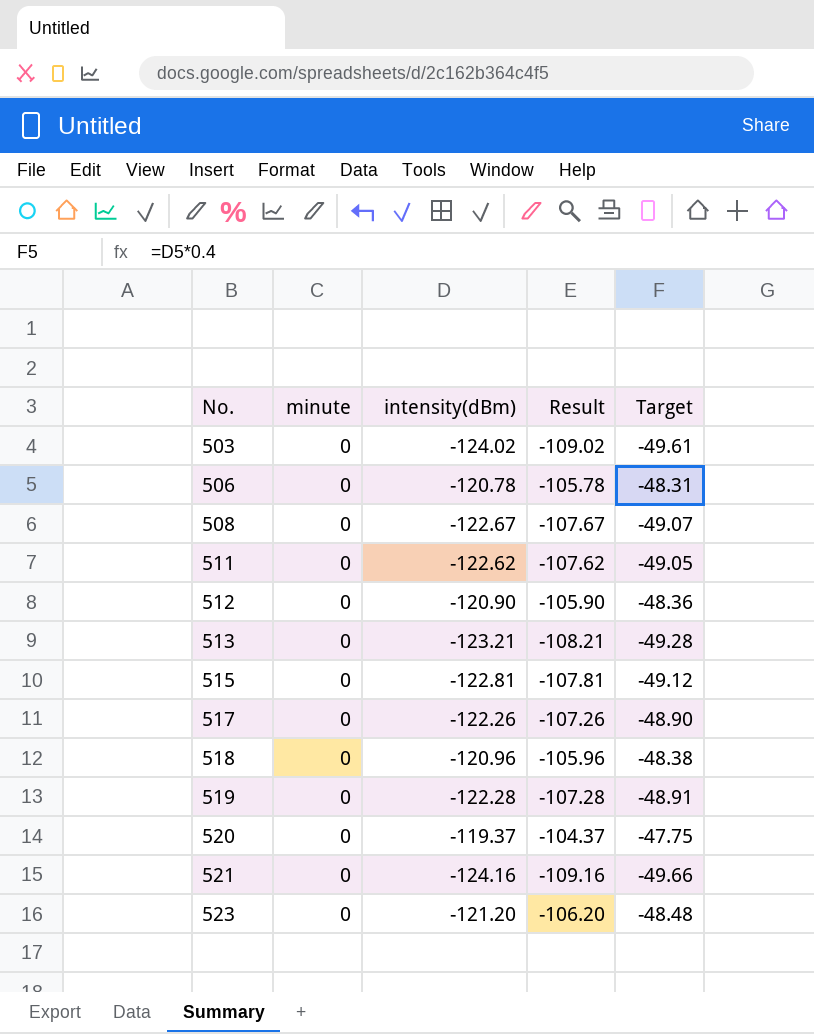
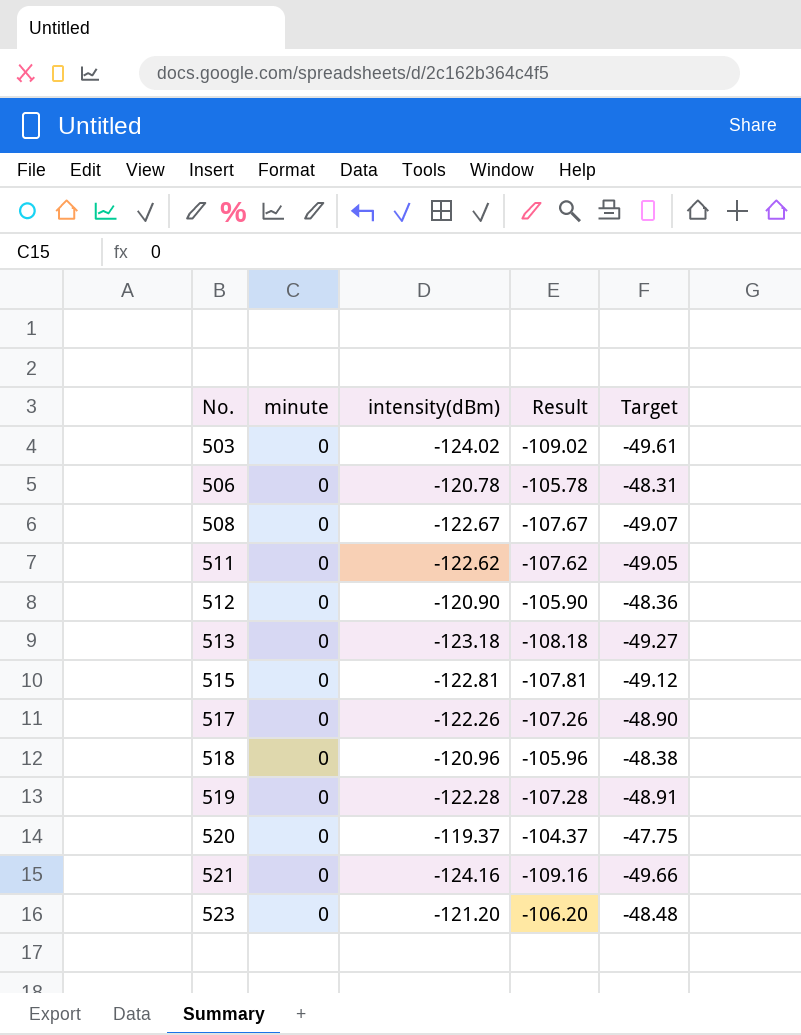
513 | intensity(dBm): -123.21 -> -123.18
513 | Result: -108.21 -> -108.18
513 | Target: -49.28 -> -49.27

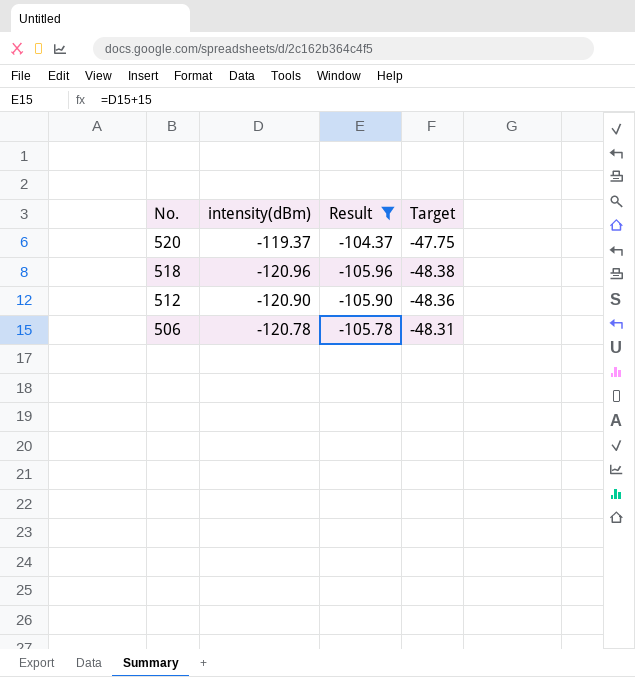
filter: none -> Result >= -105.96
row order: No. ascending -> No. descending
column minute | position: 2 -> none

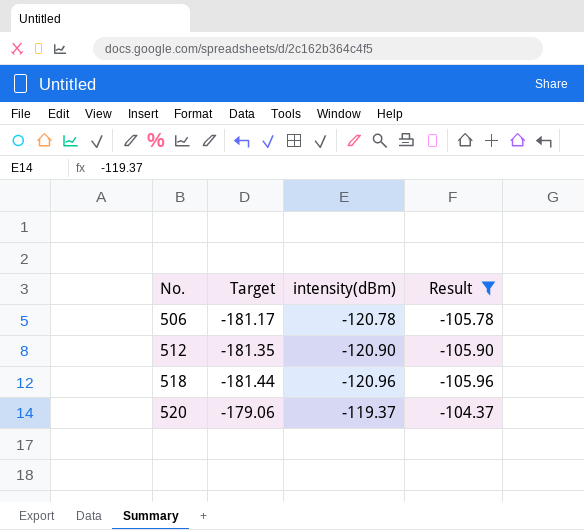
row order: No. descending -> No. ascending
column Target | formula: [intensity(dBm)] * 0.4 -> [intensity(dBm)] * 1.5
column Target | position: 4 -> 2

